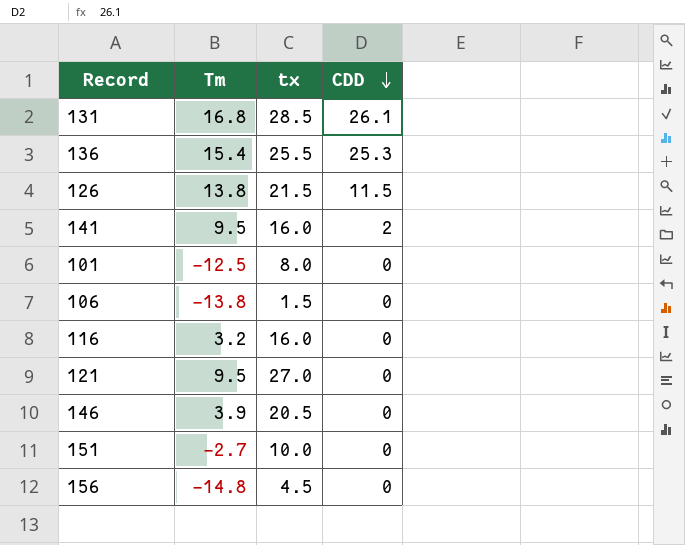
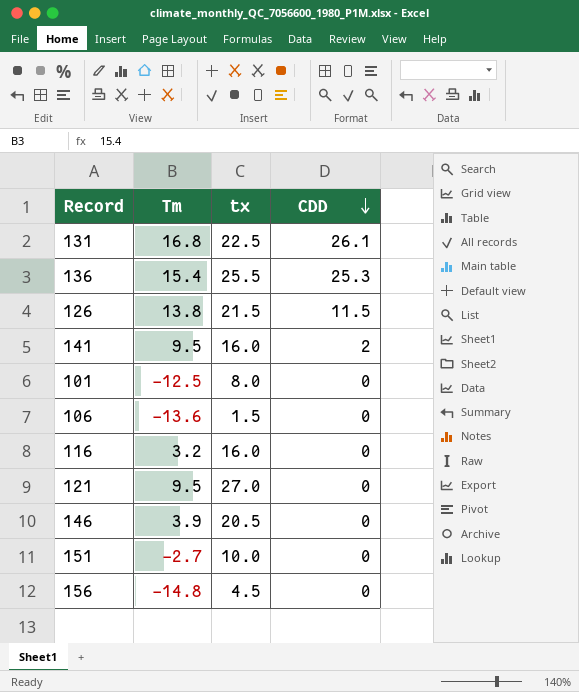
131 | tx: 28.5 -> 22.5
106 | Tm: -13.8 -> -13.6

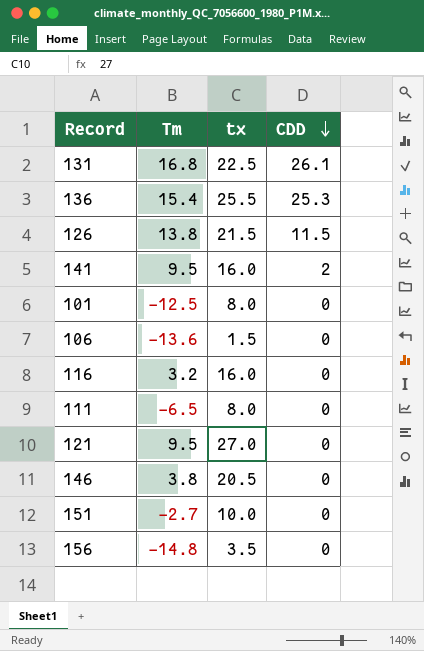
row 111: none -> -6.5 | 8.0 | 0
146 | Tm: 3.9 -> 3.8
156 | tx: 4.5 -> 3.5

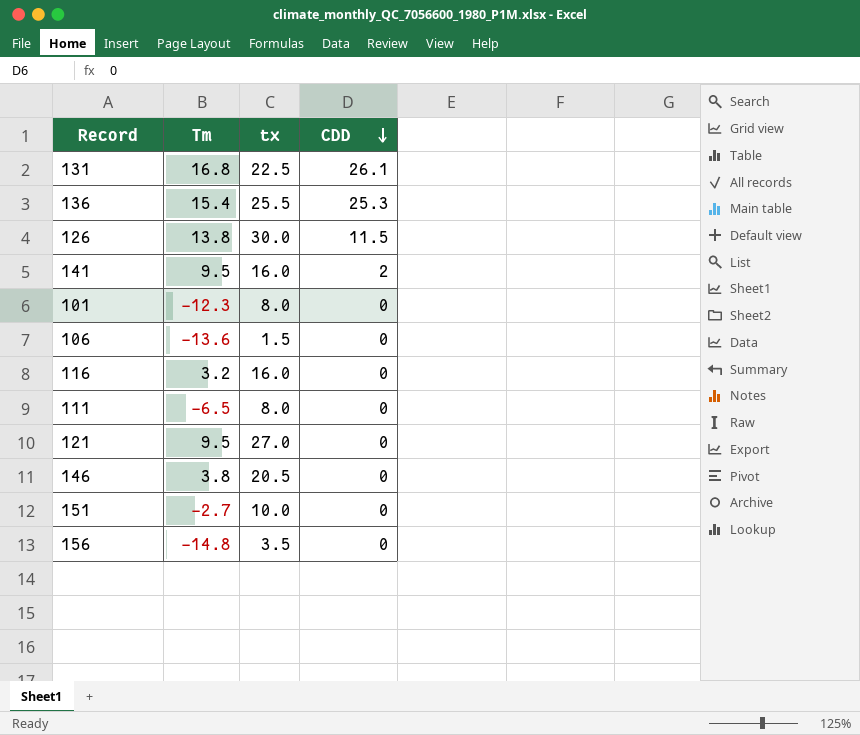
126 | tx: 21.5 -> 30.0
101 | Tm: -12.5 -> -12.3

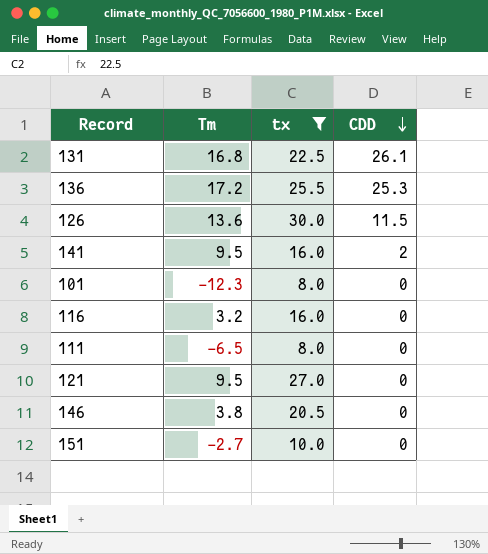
filter: none -> tx >= 8.0
136 | Tm: 15.4 -> 17.2
126 | Tm: 13.8 -> 13.6

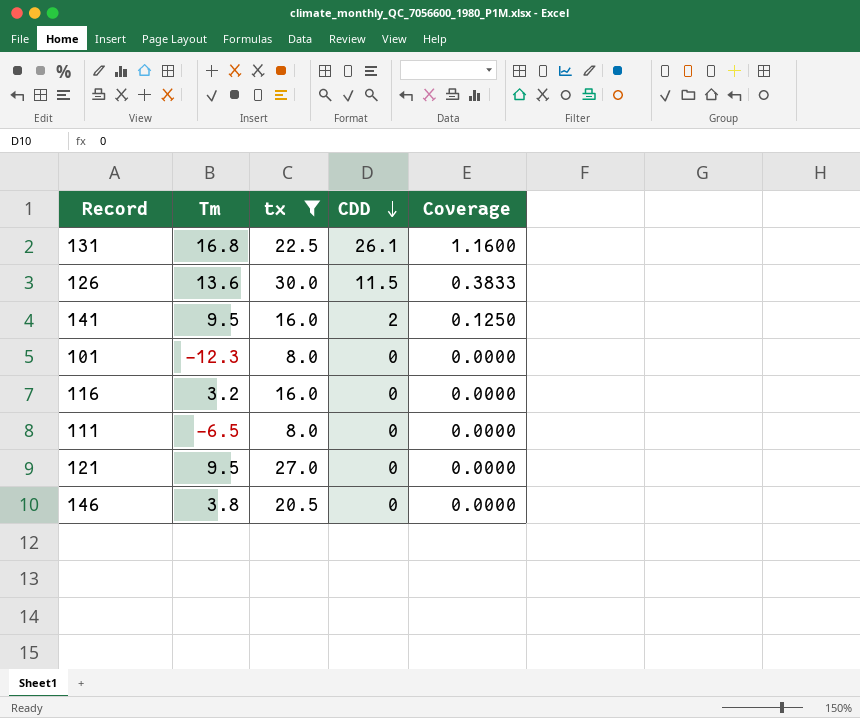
column Coverage | formula: none -> [CDD] / [tx]
row 136: 17.2 | 25.5 | 25.3 -> none
row 151: -2.7 | 10.0 | 0 -> none

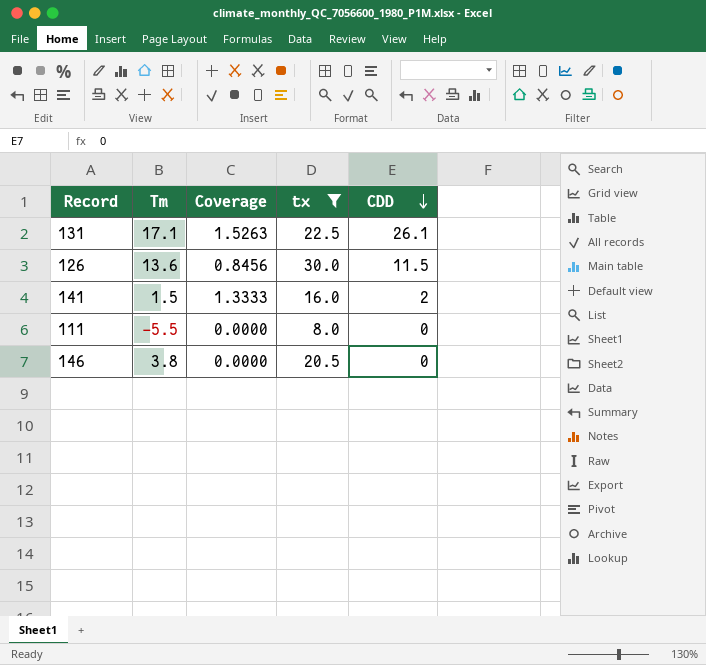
column Coverage | formula: [CDD] / [tx] -> [CDD] / [Tm]
column Coverage | position: 5 -> 3
row 101: -12.3 | 8.0 | 0 | 0.0000 -> none
row 116: 3.2 | 16.0 | 0 | 0.0000 -> none
row 121: 9.5 | 27.0 | 0 | 0.0000 -> none
131 | Tm: 16.8 -> 17.1
141 | Tm: 9.5 -> 1.5
111 | Tm: -6.5 -> -5.5

